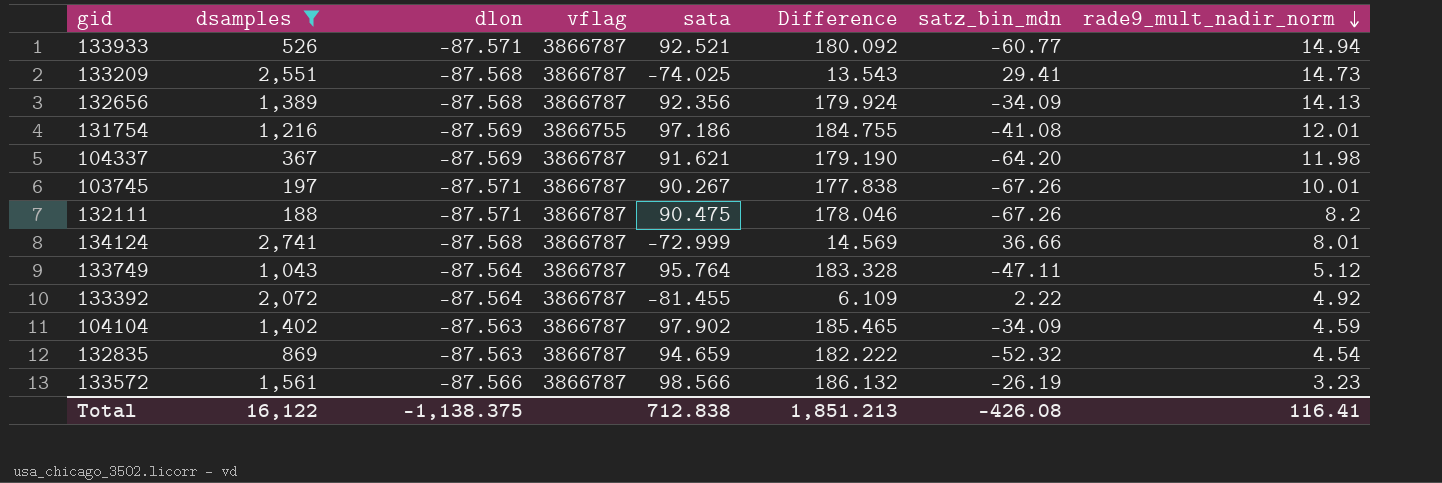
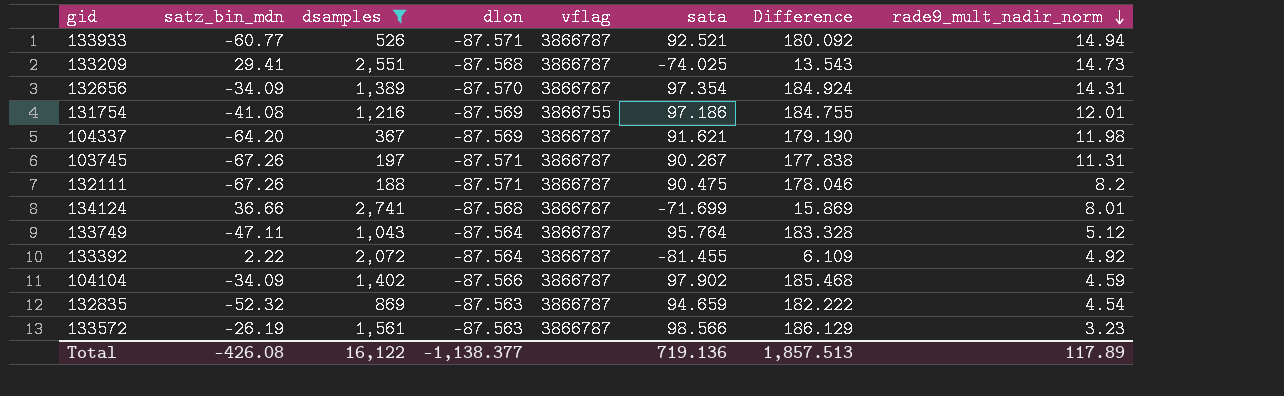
column satz_bin_mdn | position: 7 -> 2
132656 | dlon: -87.568 -> -87.570
132656 | sata: 92.356 -> 97.354
132656 | Difference: 179.924 -> 184.924
132656 | rade9_mult_nadir_norm: 14.13 -> 14.31
103745 | rade9_mult_nadir_norm: 10.01 -> 11.31
134124 | sata: -72.999 -> -71.699
134124 | Difference: 14.569 -> 15.869
104104 | dlon: -87.563 -> -87.566
104104 | Difference: 185.465 -> 185.468
133572 | dlon: -87.566 -> -87.563
133572 | Difference: 186.132 -> 186.129
Total | dlon: -1,138.375 -> -1,138.377
Total | sata: 712.838 -> 719.136
Total | Difference: 1,851.213 -> 1,857.513
Total | rade9_mult_nadir_norm: 116.41 -> 117.89

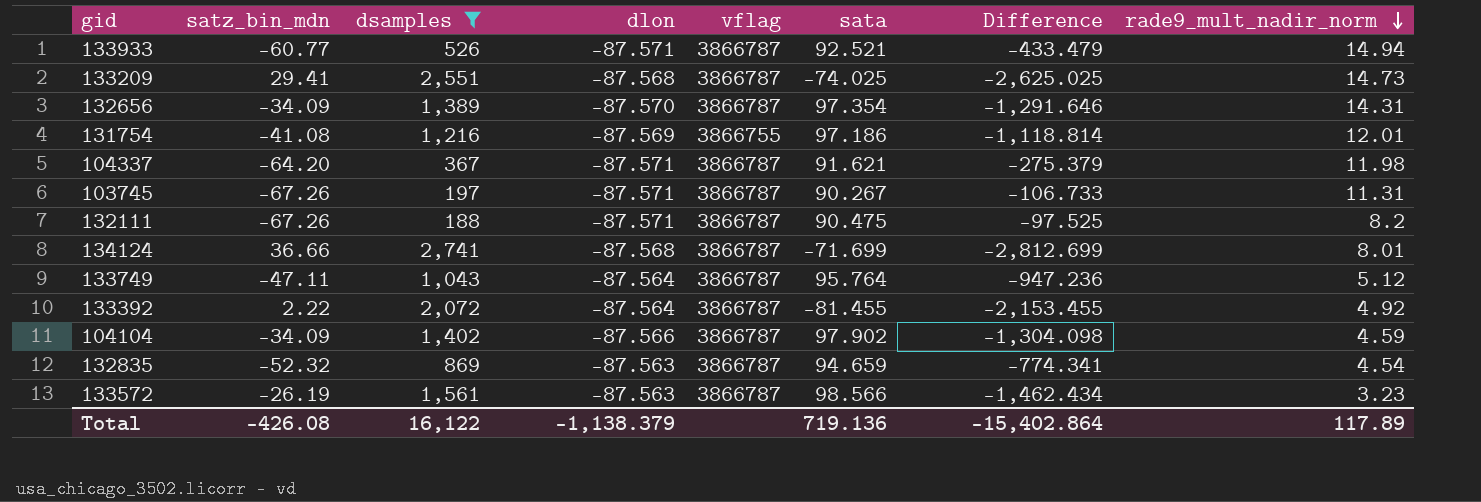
column Difference | formula: [sata] - [dlon] -> [sata] - [dsamples]
104337 | dlon: -87.569 -> -87.571
Total | dlon: -1,138.377 -> -1,138.379
Total | Difference: 1,857.513 -> -15,402.864

